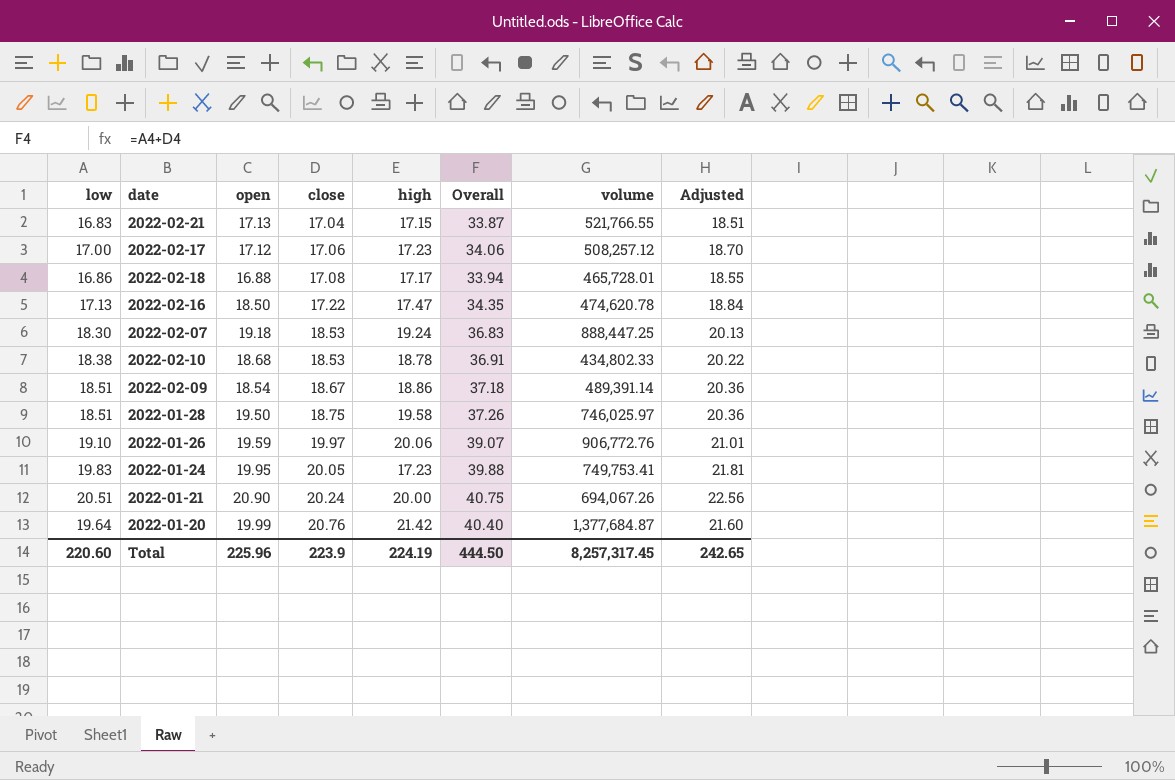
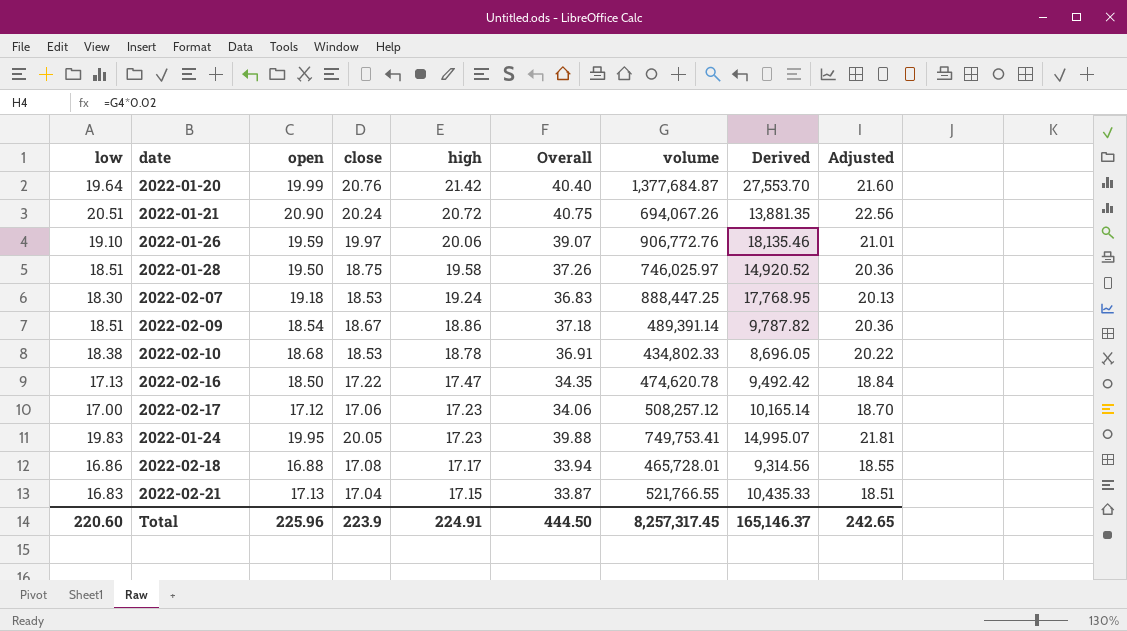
row order: close ascending -> high descending
column Derived | formula: none -> [volume] * 0.02
2022-01-21 | high: 20.00 -> 20.72
Total | high: 224.19 -> 224.91

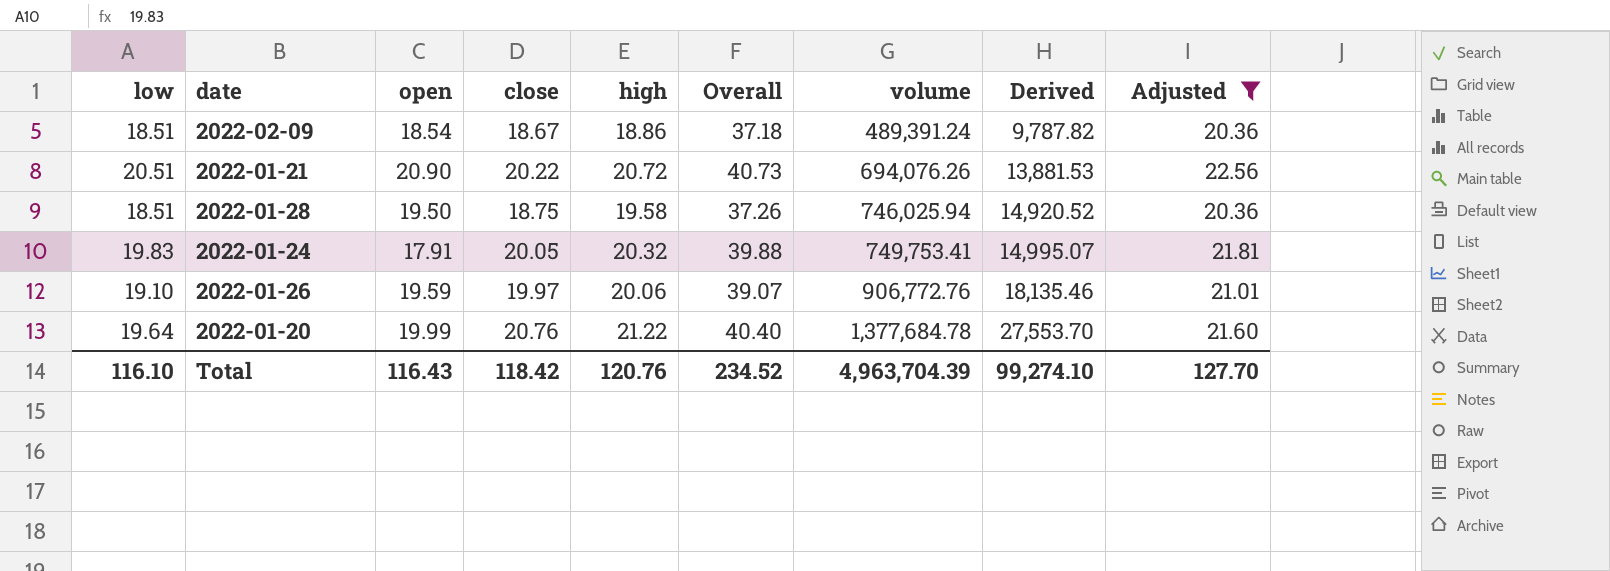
filter: none -> Adjusted >= 20.36
row order: high descending -> volume ascending
2022-02-09 | volume: 489,391.14 -> 489,391.24
2022-01-21 | close: 20.24 -> 20.22
2022-01-21 | Overall: 40.75 -> 40.73
2022-01-21 | volume: 694,067.26 -> 694,076.26
2022-01-21 | Derived: 13,881.35 -> 13,881.53
2022-01-28 | volume: 746,025.97 -> 746,025.94
2022-01-24 | open: 19.95 -> 17.91
2022-01-24 | high: 17.23 -> 20.32
2022-01-20 | high: 21.42 -> 21.22
2022-01-20 | volume: 1,377,684.87 -> 1,377,684.78
Total | low: 220.60 -> 116.10
Total | open: 225.96 -> 116.43
Total | close: 223.9 -> 118.42
Total | high: 224.91 -> 120.76
Total | Overall: 444.50 -> 234.52
Total | volume: 8,257,317.45 -> 4,963,704.39
Total | Derived: 165,146.37 -> 99,274.10
Total | Adjusted: 242.65 -> 127.70

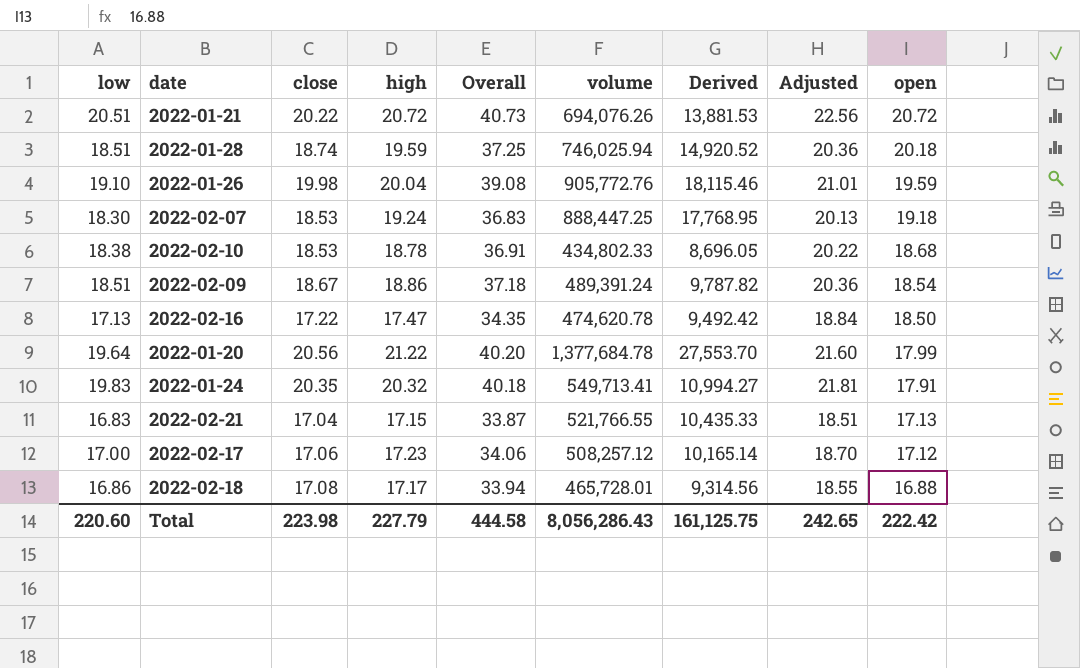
filter: Adjusted >= 20.36 -> none
row order: volume ascending -> open descending
column open | position: 3 -> 9
2022-01-21 | open: 20.90 -> 20.72
2022-01-28 | close: 18.75 -> 18.74
2022-01-28 | high: 19.58 -> 19.59
2022-01-28 | Overall: 37.26 -> 37.25
2022-01-28 | open: 19.50 -> 20.18
2022-01-26 | close: 19.97 -> 19.98
2022-01-26 | high: 20.06 -> 20.04
2022-01-26 | Overall: 39.07 -> 39.08
2022-01-26 | volume: 906,772.76 -> 905,772.76
2022-01-26 | Derived: 18,135.46 -> 18,115.46
2022-01-20 | close: 20.76 -> 20.56
2022-01-20 | Overall: 40.40 -> 40.20
2022-01-20 | open: 19.99 -> 17.99
2022-01-24 | close: 20.05 -> 20.35
2022-01-24 | Overall: 39.88 -> 40.18
2022-01-24 | volume: 749,753.41 -> 549,713.41
2022-01-24 | Derived: 14,995.07 -> 10,994.27
Total | low: 116.10 -> 220.60
Total | close: 118.42 -> 223.98
Total | high: 120.76 -> 227.79
Total | Overall: 234.52 -> 444.58
Total | volume: 4,963,704.39 -> 8,056,286.43
Total | Derived: 99,274.10 -> 161,125.75
Total | Adjusted: 127.70 -> 242.65
Total | open: 116.43 -> 222.42

